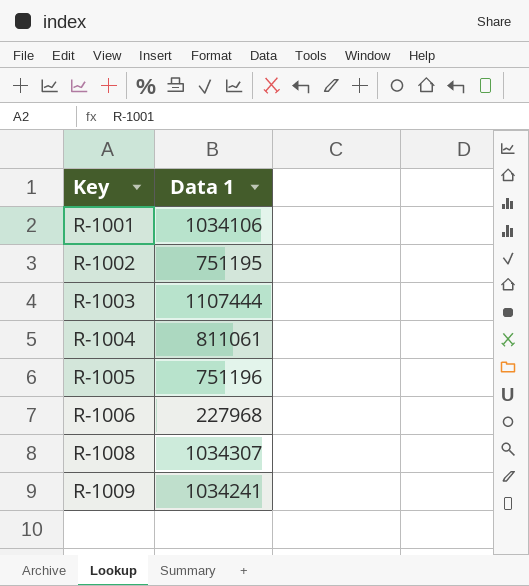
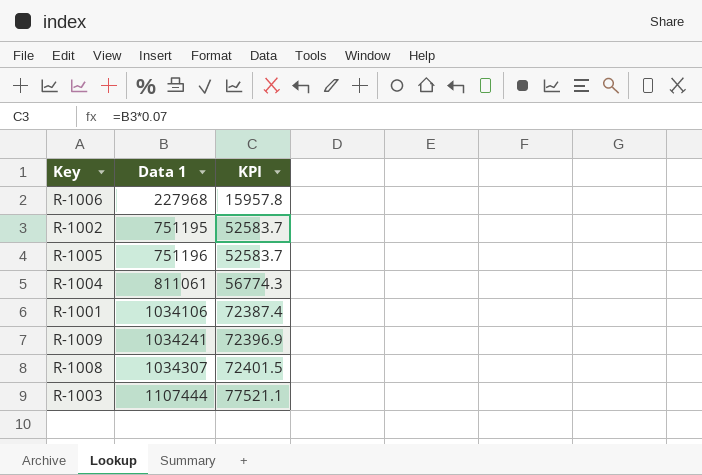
row order: Key ascending -> Data 1 ascending
column KPI | formula: none -> [Data 1] * 0.07

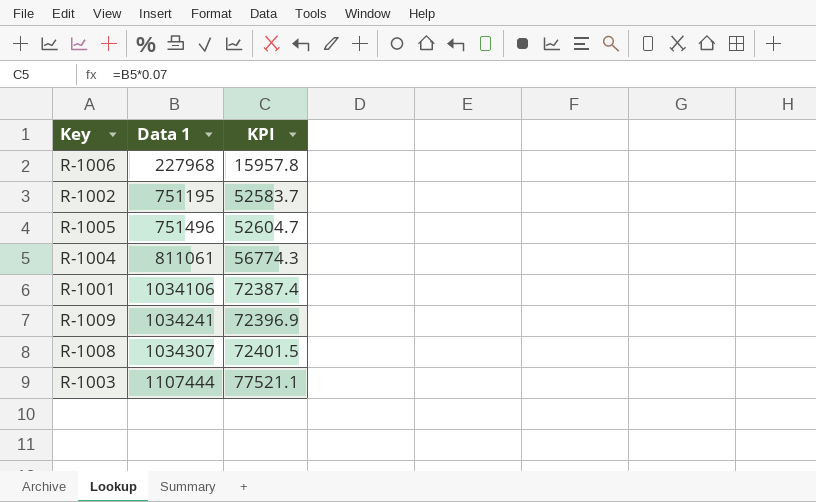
R-1005 | Data 1: 751196 -> 751496
R-1005 | KPI: 52583.7 -> 52604.7

